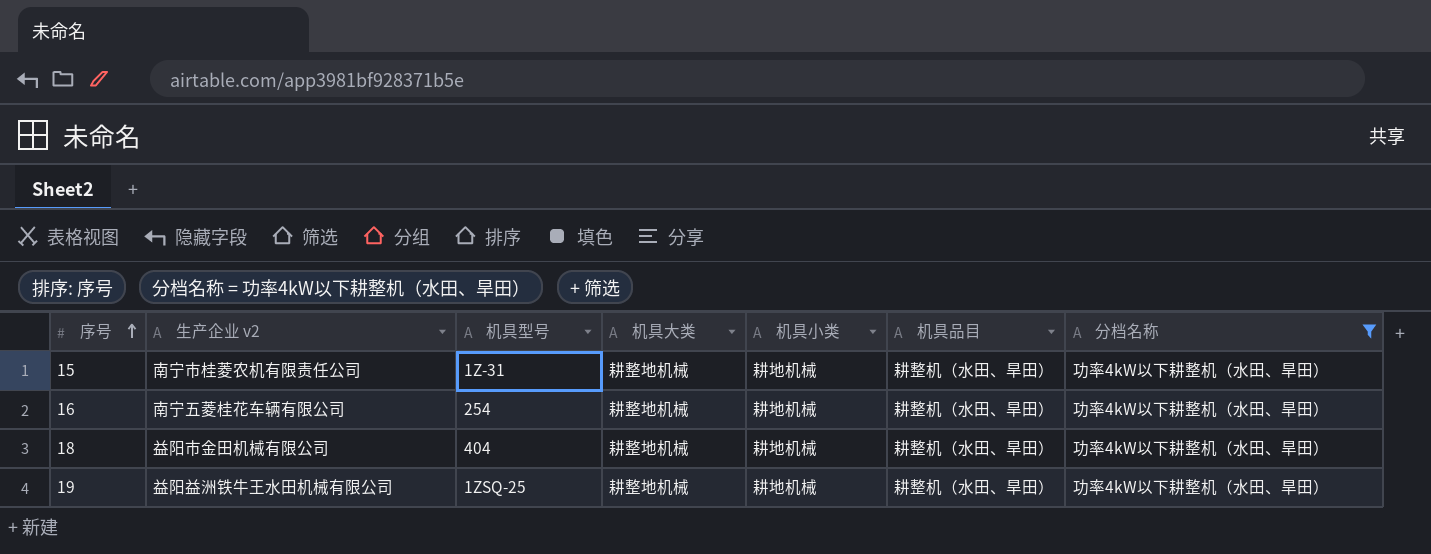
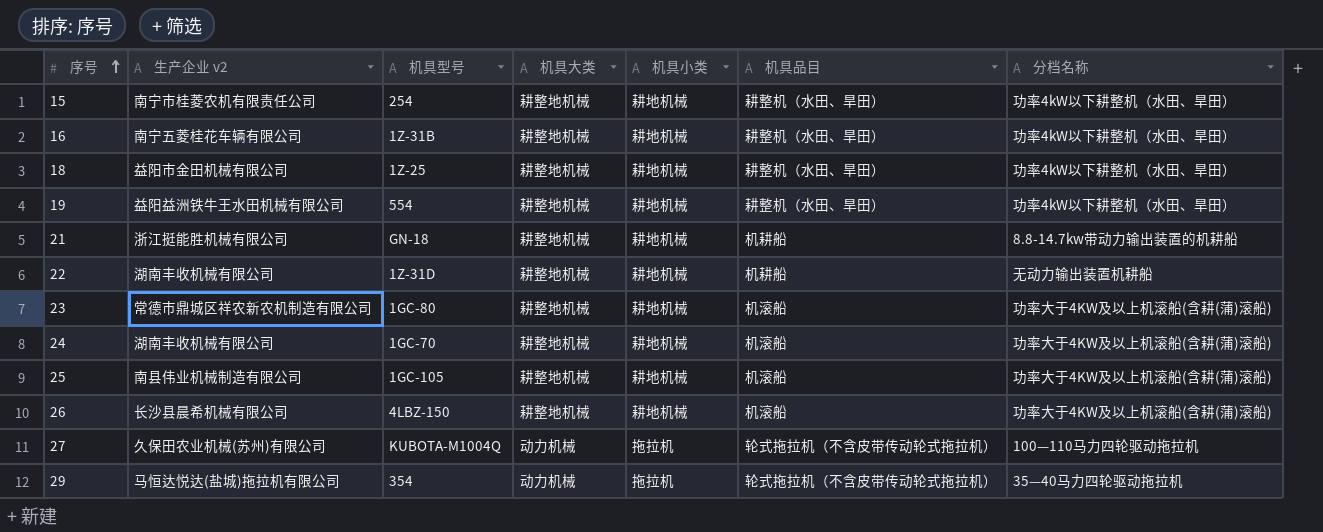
filter: 分档名称 = 功率4kW以下耕整机（水田、旱田） -> none
15 | 机具型号: 1Z-31 -> 254
16 | 机具型号: 254 -> 1Z-31B
18 | 机具型号: 404 -> 1Z-25
19 | 机具型号: 1ZSQ-25 -> 554

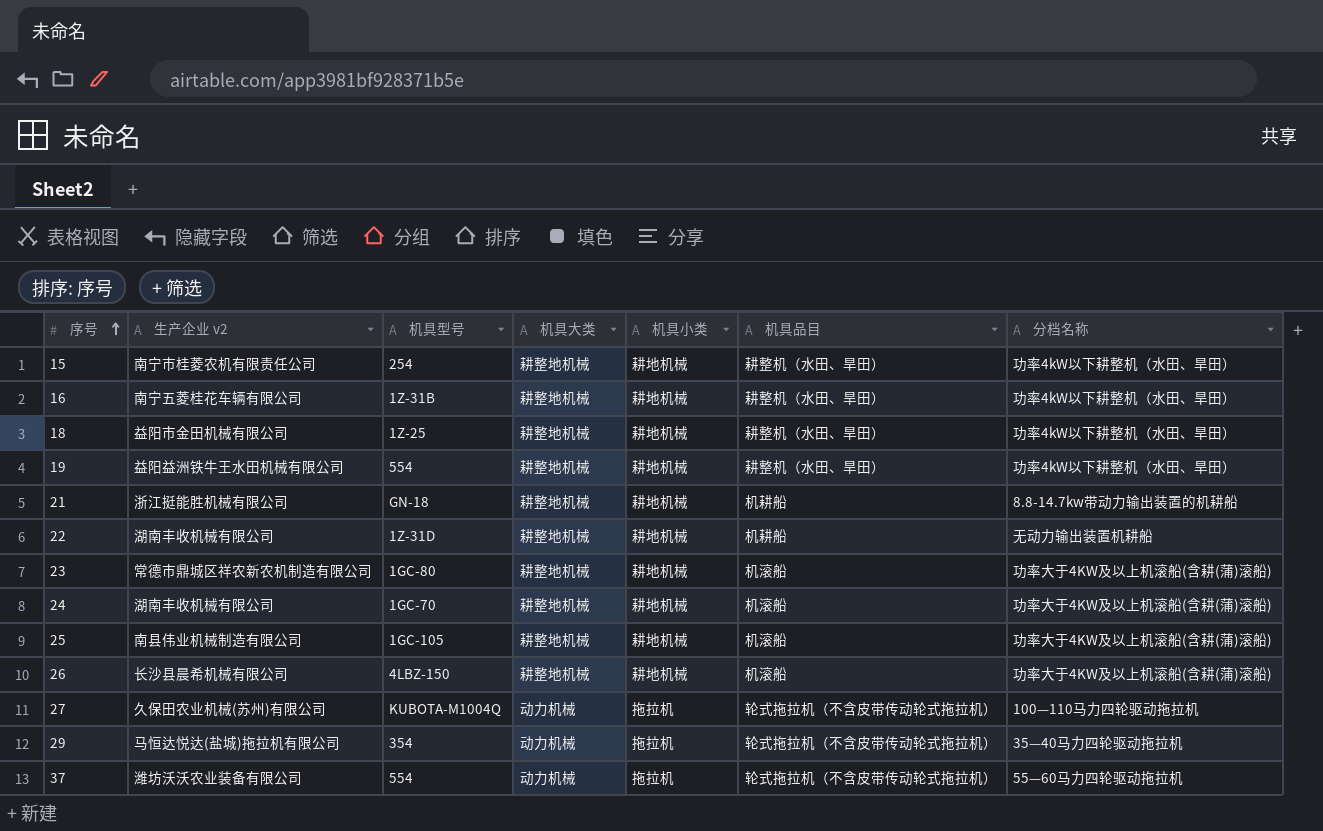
row 37: none -> 潍坊沃沃农业装备有限公司 | 554 | 动力机械 | 拖拉机 | 轮式拖拉机（不含皮带传动轮式拖拉机） | 55—60马力四轮驱动拖拉机

